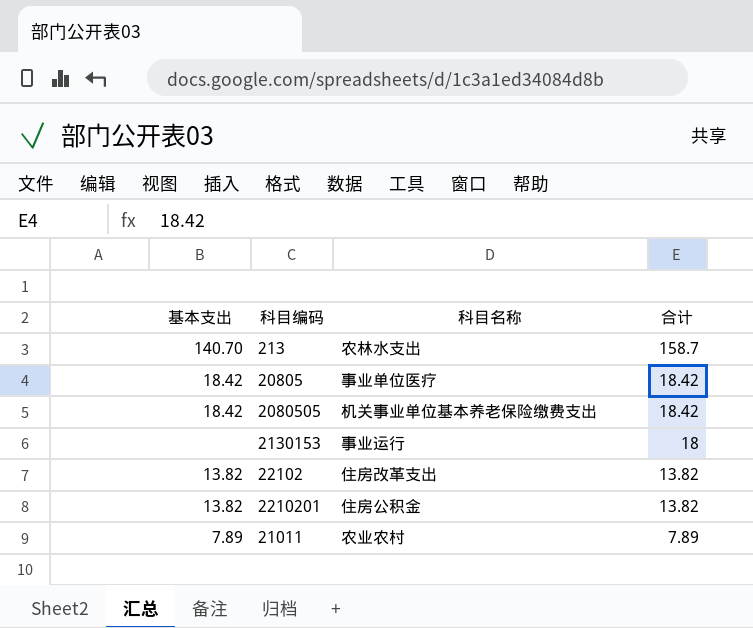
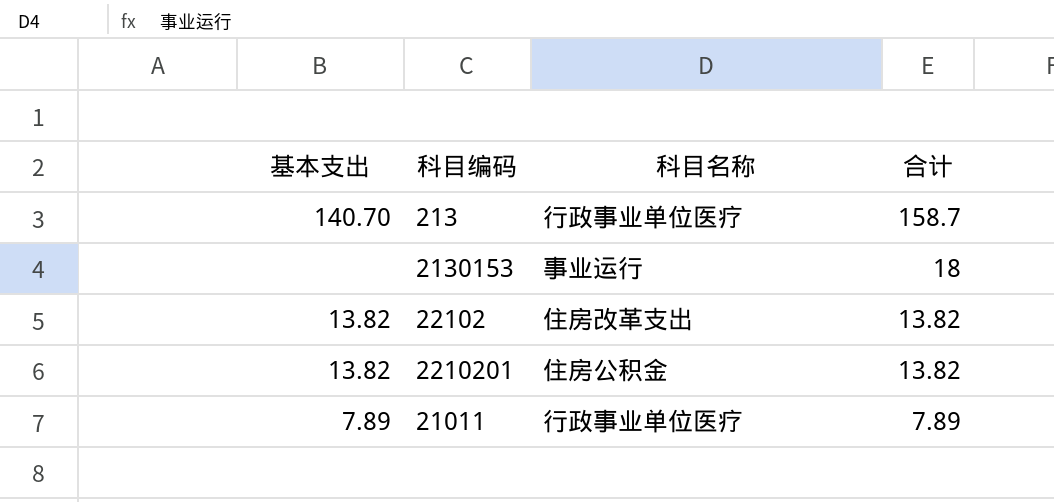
row 20805: 18.42 | 事业单位医疗 | 18.42 -> none
row 2080505: 18.42 | 机关事业单位基本养老保险缴费支出 | 18.42 -> none
213 | 科目名称: 农林水支出 -> 行政事业单位医疗
21011 | 科目名称: 农业农村 -> 行政事业单位医疗

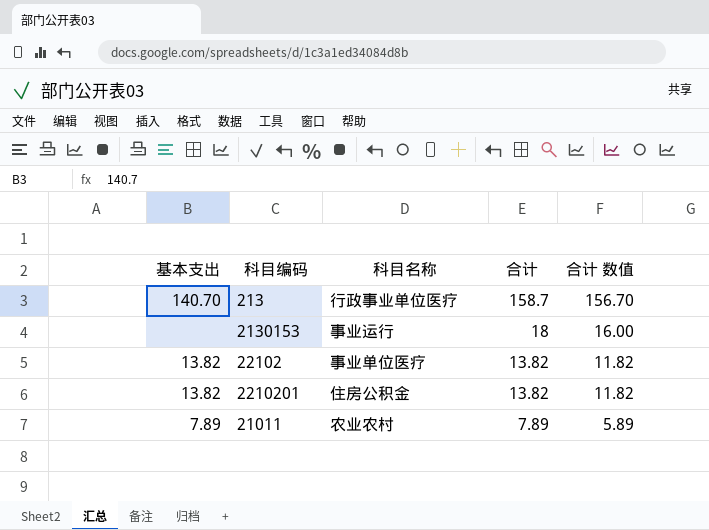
column 合计 数值 | formula: none -> [合计] - 2
22102 | 科目名称: 住房改革支出 -> 事业单位医疗
21011 | 科目名称: 行政事业单位医疗 -> 农业农村

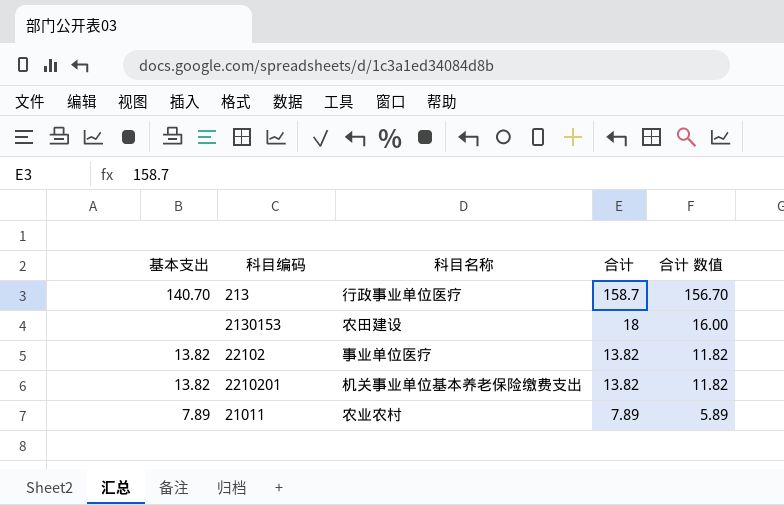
2130153 | 科目名称: 事业运行 -> 农田建设
2210201 | 科目名称: 住房公积金 -> 机关事业单位基本养老保险缴费支出

